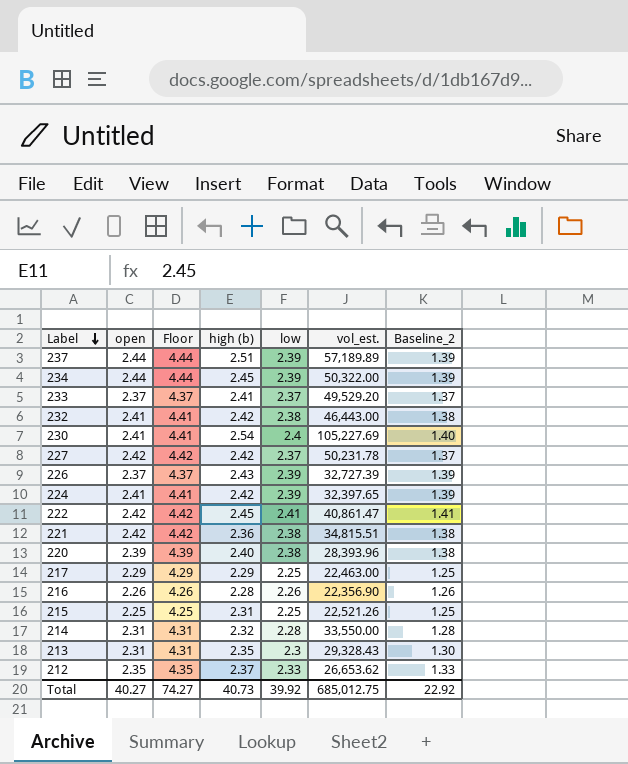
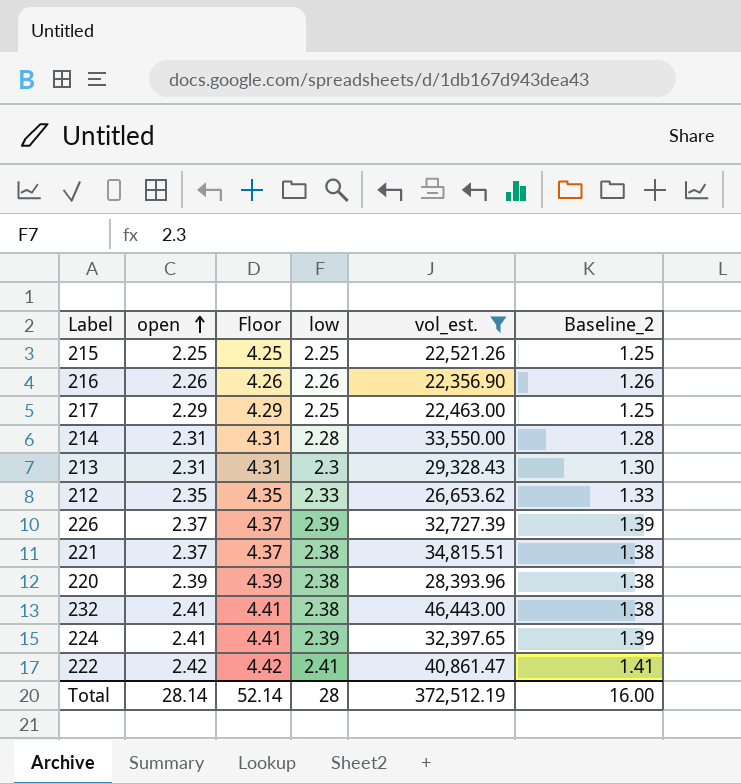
filter: none -> vol_est. <= 46,443.00
row order: Label descending -> open ascending
column high (b) | position: 4 -> none
221 | open: 2.42 -> 2.37
221 | Floor: 4.42 -> 4.37
Total | open: 40.27 -> 28.14
Total | Floor: 74.27 -> 52.14
Total | low: 39.92 -> 28
Total | vol_est.: 685,012.75 -> 372,512.19
Total | Baseline_2: 22.92 -> 16.00

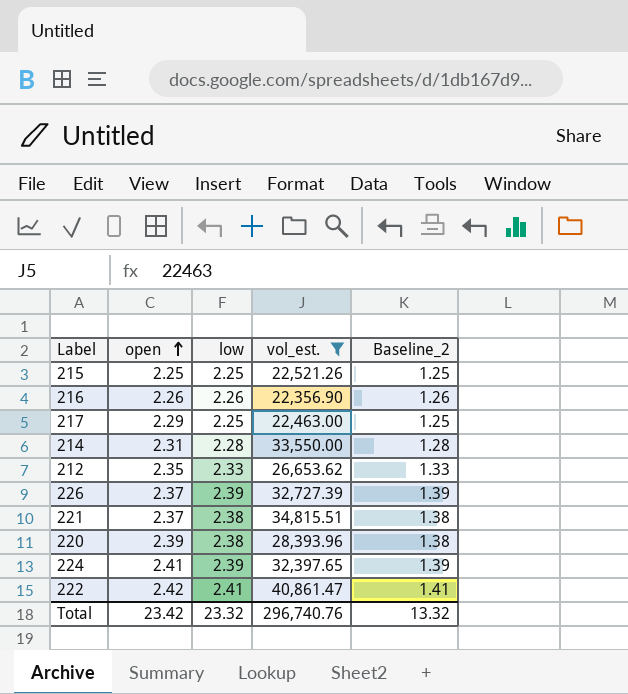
column Floor | formula: [open] + 2 -> none
row 213: 2.31 | 4.31 | 2.3 | 29,328.43 | 1.30 -> none
row 232: 2.41 | 4.41 | 2.38 | 46,443.00 | 1.38 -> none
Total | open: 28.14 -> 23.42
Total | low: 28 -> 23.32
Total | vol_est.: 372,512.19 -> 296,740.76
Total | Baseline_2: 16.00 -> 13.32

